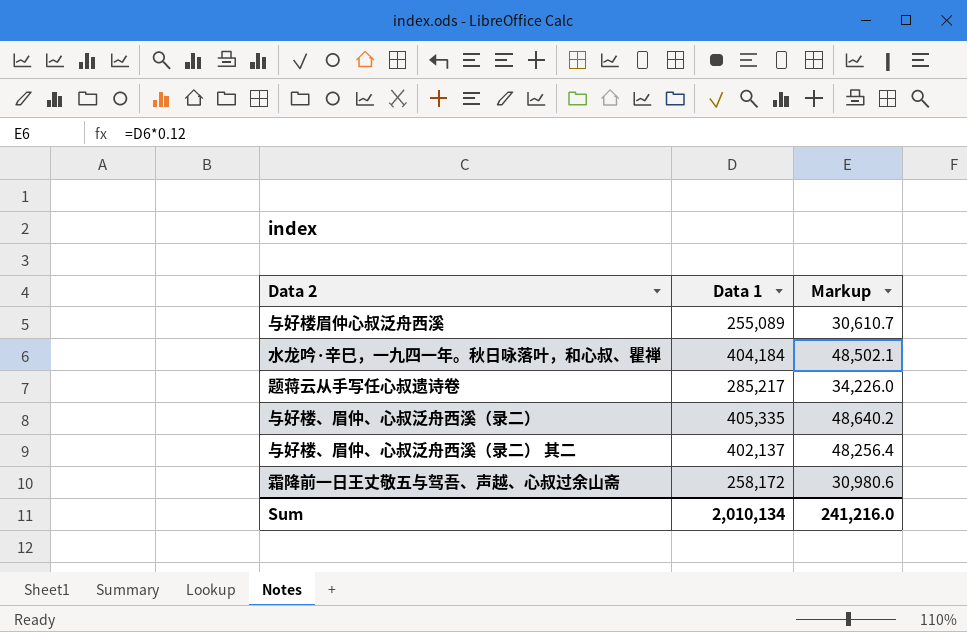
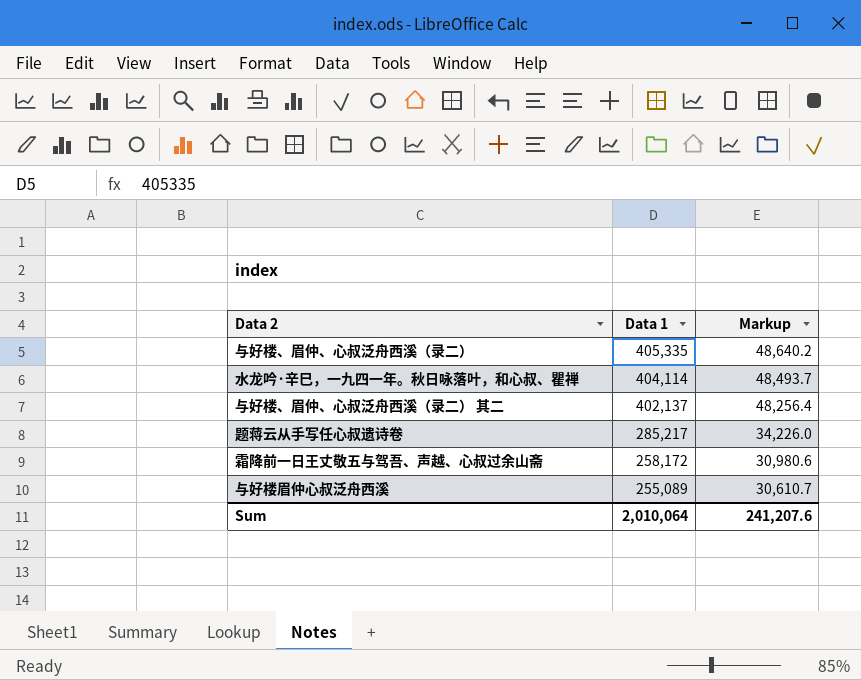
row order: none -> Data 1 descending
水龙吟·辛巳，一九四一年。秋日咏落叶，和心叔、瞿禅 | Data 1: 404,184 -> 404,114
水龙吟·辛巳，一九四一年。秋日咏落叶，和心叔、瞿禅 | Markup: 48,502.1 -> 48,493.7
Sum | Data 1: 2,010,134 -> 2,010,064
Sum | Markup: 241,216.0 -> 241,207.6

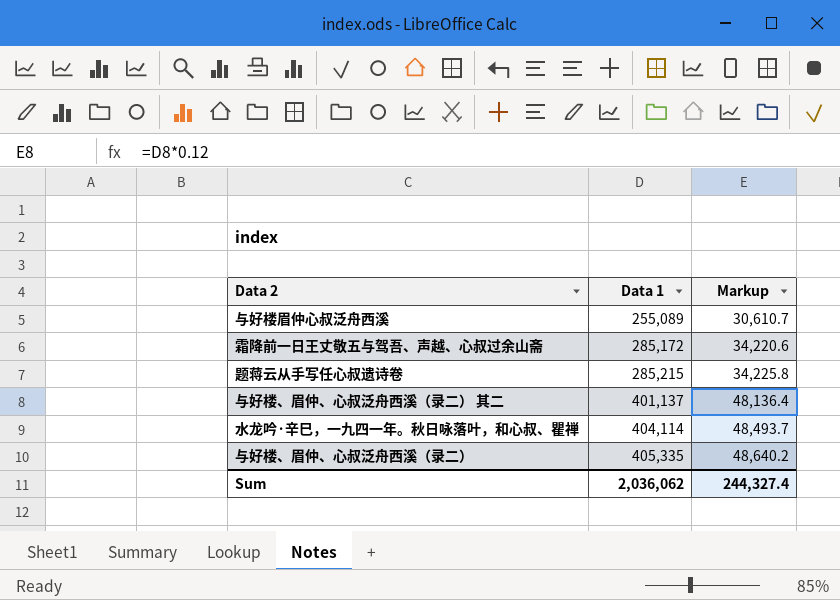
row order: Data 1 descending -> Data 1 ascending
霜降前一日王丈敬五与驾吾、声越、心叔过余山斋 | Data 1: 258,172 -> 285,172
霜降前一日王丈敬五与驾吾、声越、心叔过余山斋 | Markup: 30,980.6 -> 34,220.6
题蒋云从手写任心叔遗诗卷 | Data 1: 285,217 -> 285,215
题蒋云从手写任心叔遗诗卷 | Markup: 34,226.0 -> 34,225.8
与好楼、眉仲、心叔泛舟西溪（录二） 其二 | Data 1: 402,137 -> 401,137
与好楼、眉仲、心叔泛舟西溪（录二） 其二 | Markup: 48,256.4 -> 48,136.4
Sum | Data 1: 2,010,064 -> 2,036,062
Sum | Markup: 241,207.6 -> 244,327.4

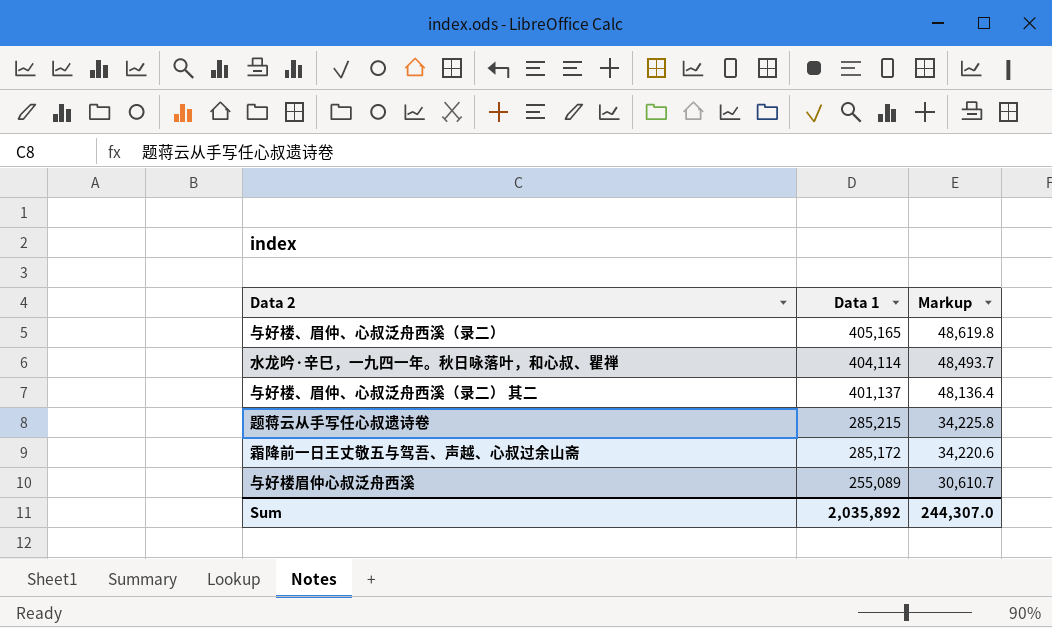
row order: Data 1 ascending -> Data 1 descending
与好楼、眉仲、心叔泛舟西溪（录二） | Data 1: 405,335 -> 405,165
与好楼、眉仲、心叔泛舟西溪（录二） | Markup: 48,640.2 -> 48,619.8
Sum | Data 1: 2,036,062 -> 2,035,892
Sum | Markup: 244,327.4 -> 244,307.0

